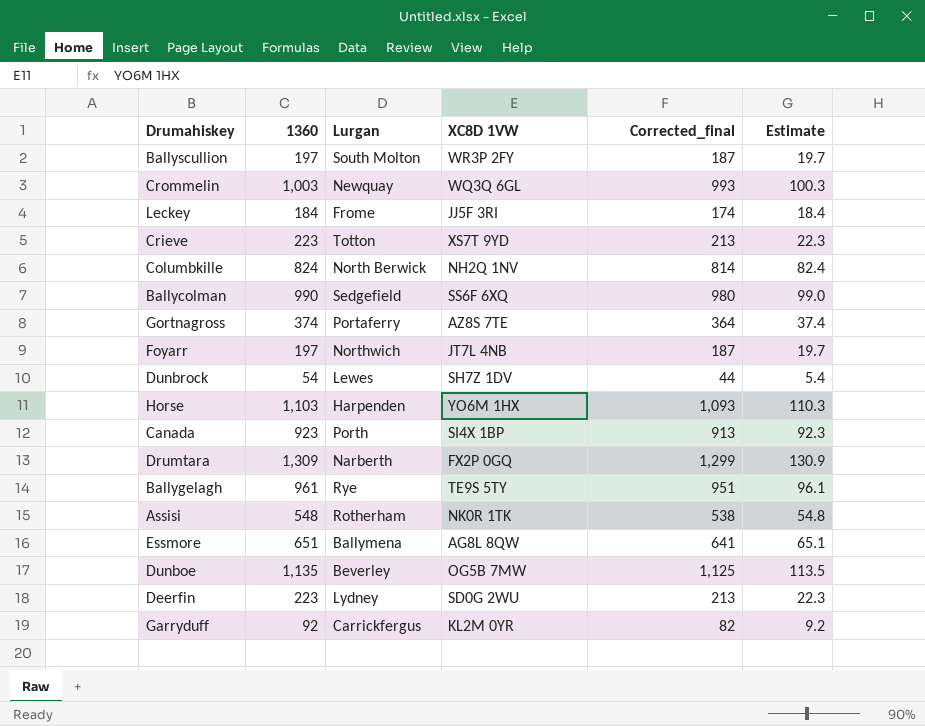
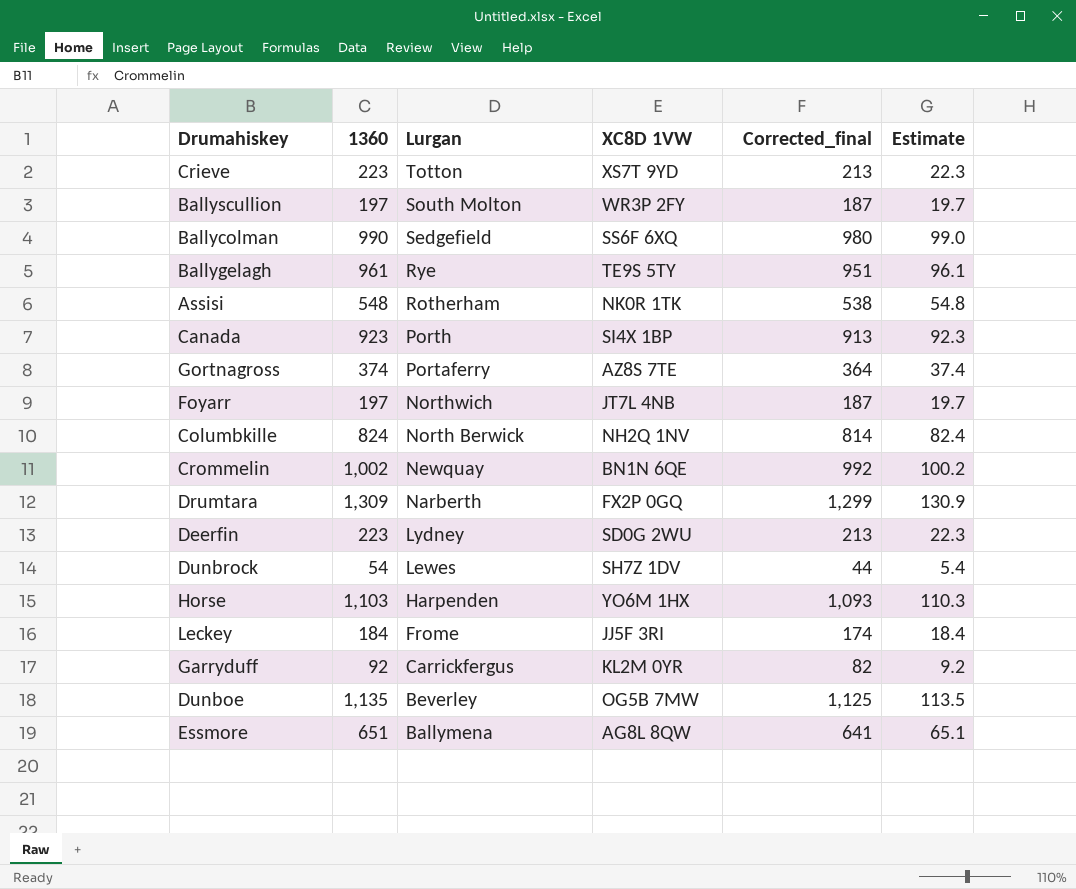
row order: none -> Lurgan descending
Crommelin | 1360: 1,003 -> 1,002
Crommelin | XC8D 1VW: WQ3Q 6GL -> BN1N 6QE
Crommelin | Corrected_final: 993 -> 992
Crommelin | Estimate: 100.3 -> 100.2

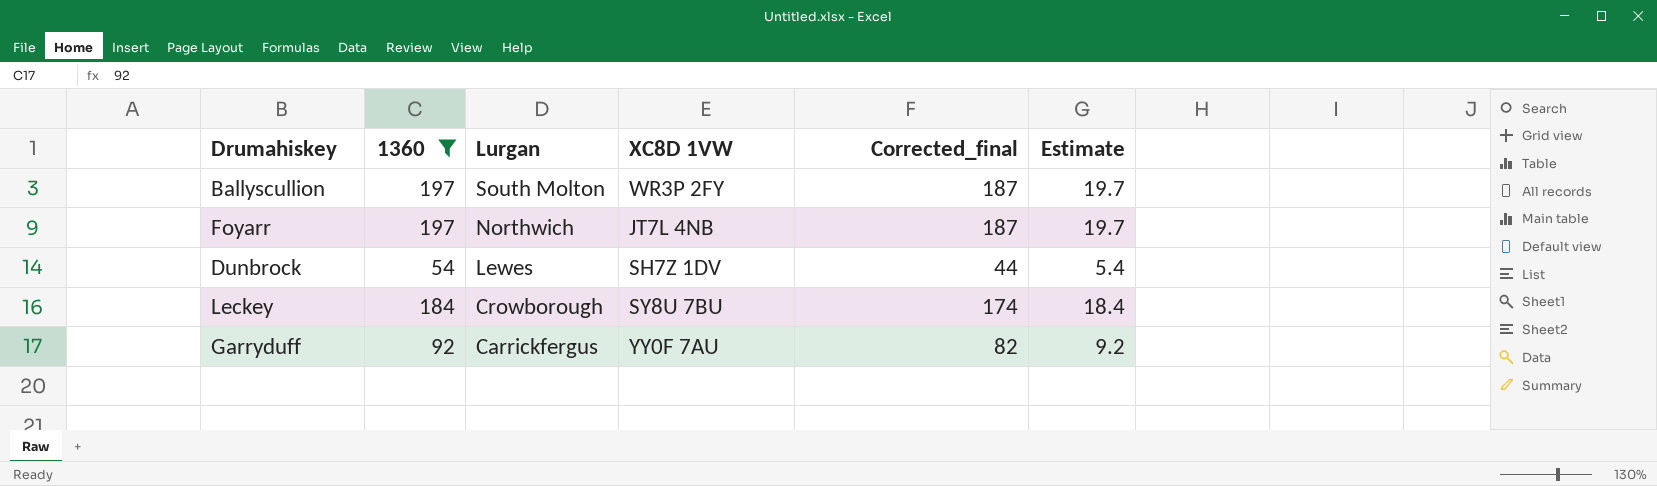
filter: none -> 1360 <= 197
Leckey | Lurgan: Frome -> Crowborough
Leckey | XC8D 1VW: JJ5F 3RI -> SY8U 7BU
Garryduff | XC8D 1VW: KL2M 0YR -> YY0F 7AU

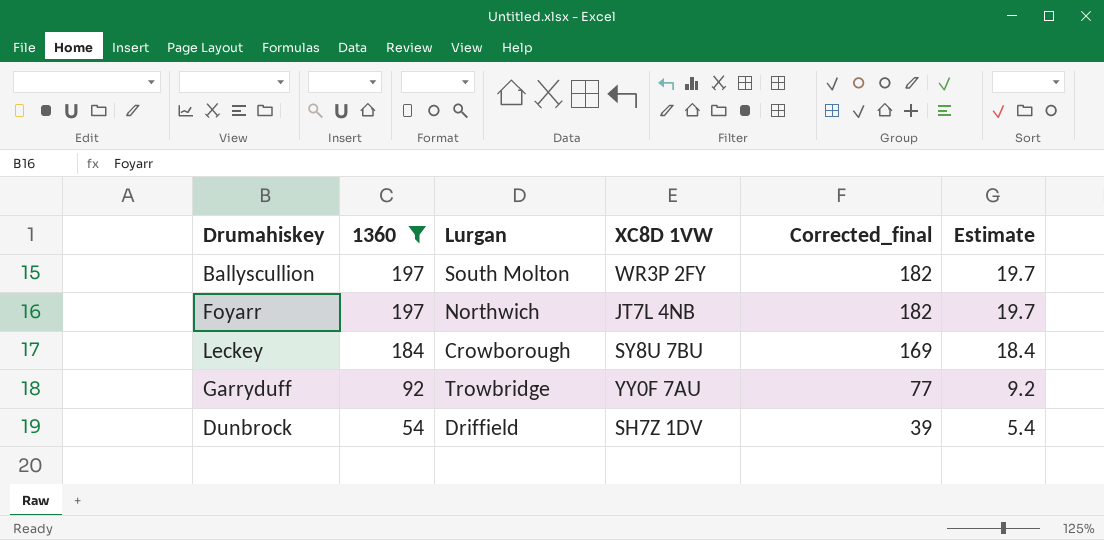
row order: Lurgan descending -> 1360 descending
column Corrected_final | formula: [1360] - 10 -> [1360] - 15
Garryduff | Lurgan: Carrickfergus -> Trowbridge
Dunbrock | Lurgan: Lewes -> Driffield

